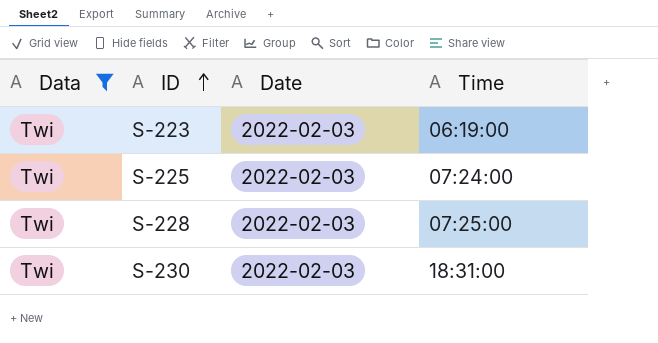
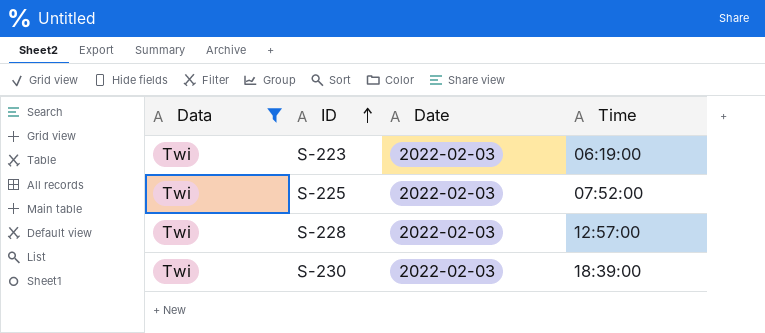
S-225 | Time: 07:24:00 -> 07:52:00
S-228 | Time: 07:25:00 -> 12:57:00
S-230 | Time: 18:31:00 -> 18:39:00

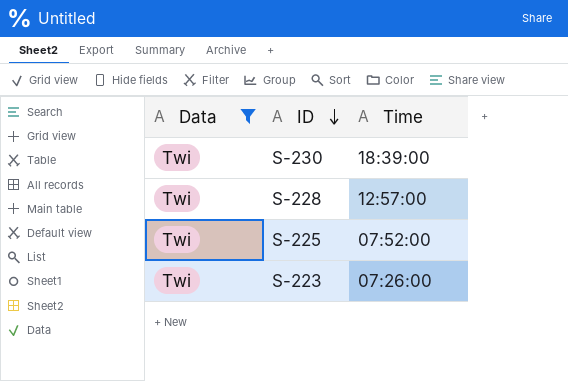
row order: ID ascending -> ID descending
column Date | position: 3 -> none
S-223 | Time: 06:19:00 -> 07:26:00

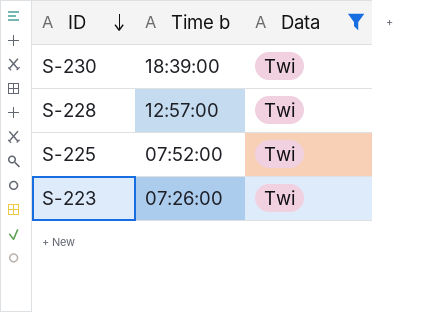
column name: Time -> Time b
column Data | position: 1 -> 3

